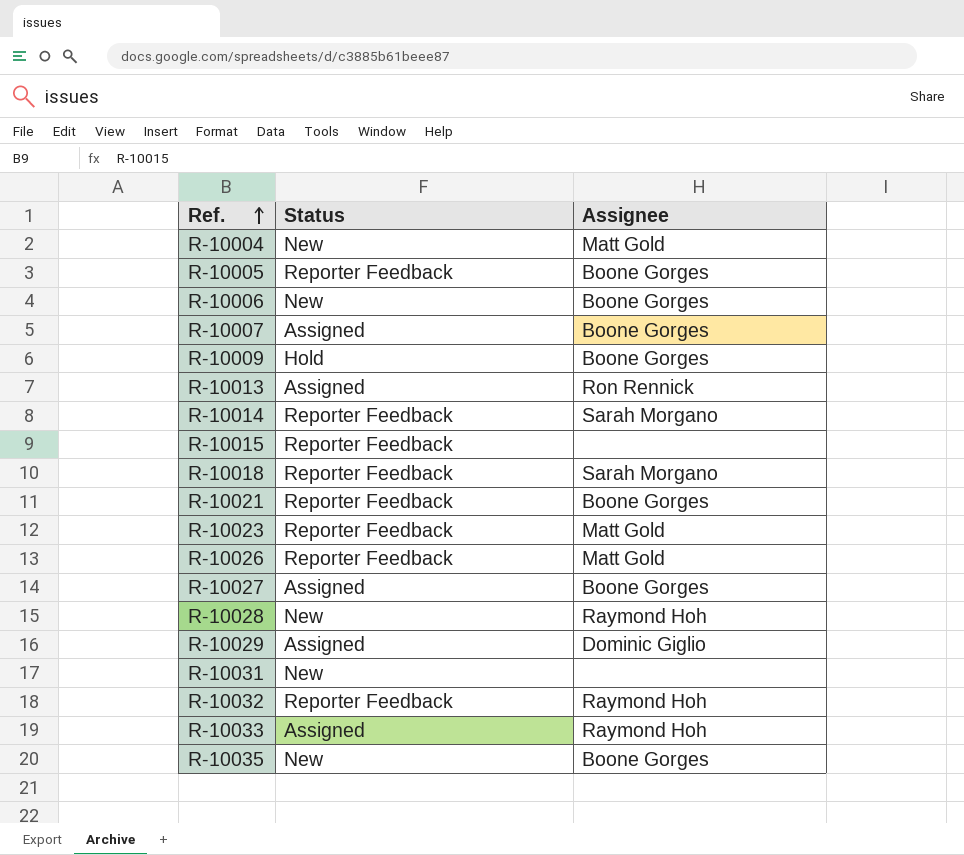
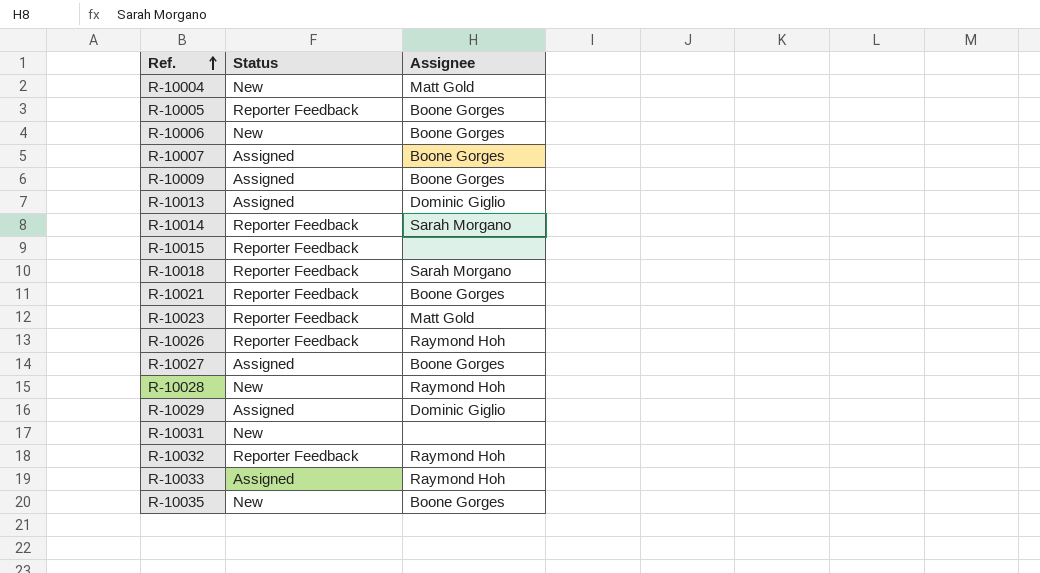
R-10009 | Status: Hold -> Assigned
R-10013 | Assignee: Ron Rennick -> Dominic Giglio
R-10026 | Assignee: Matt Gold -> Raymond Hoh

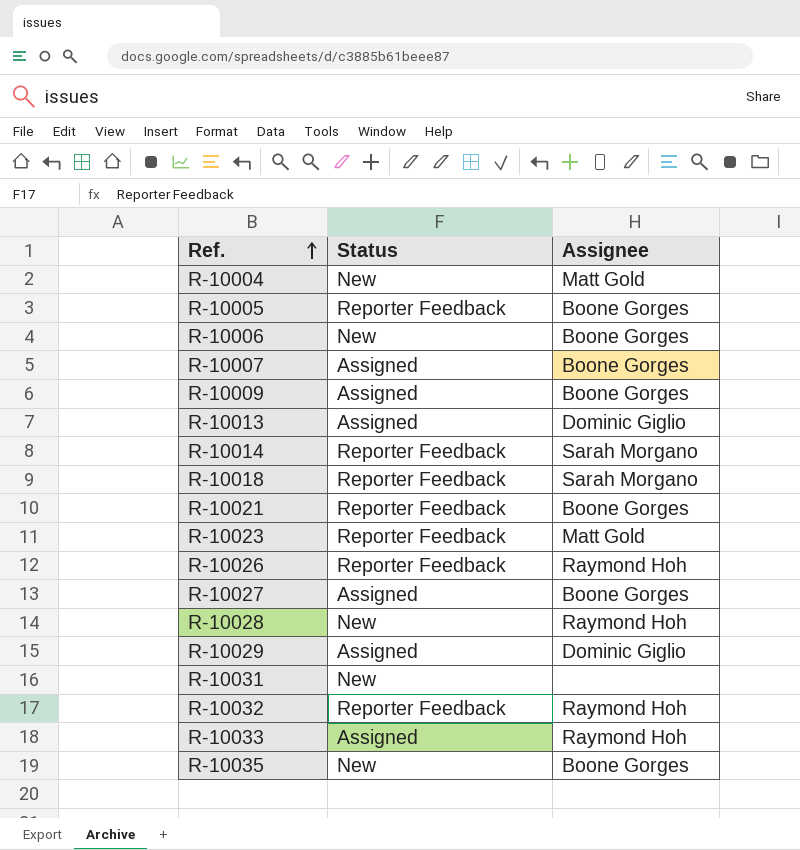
row R-10015: Reporter Feedback | none -> none

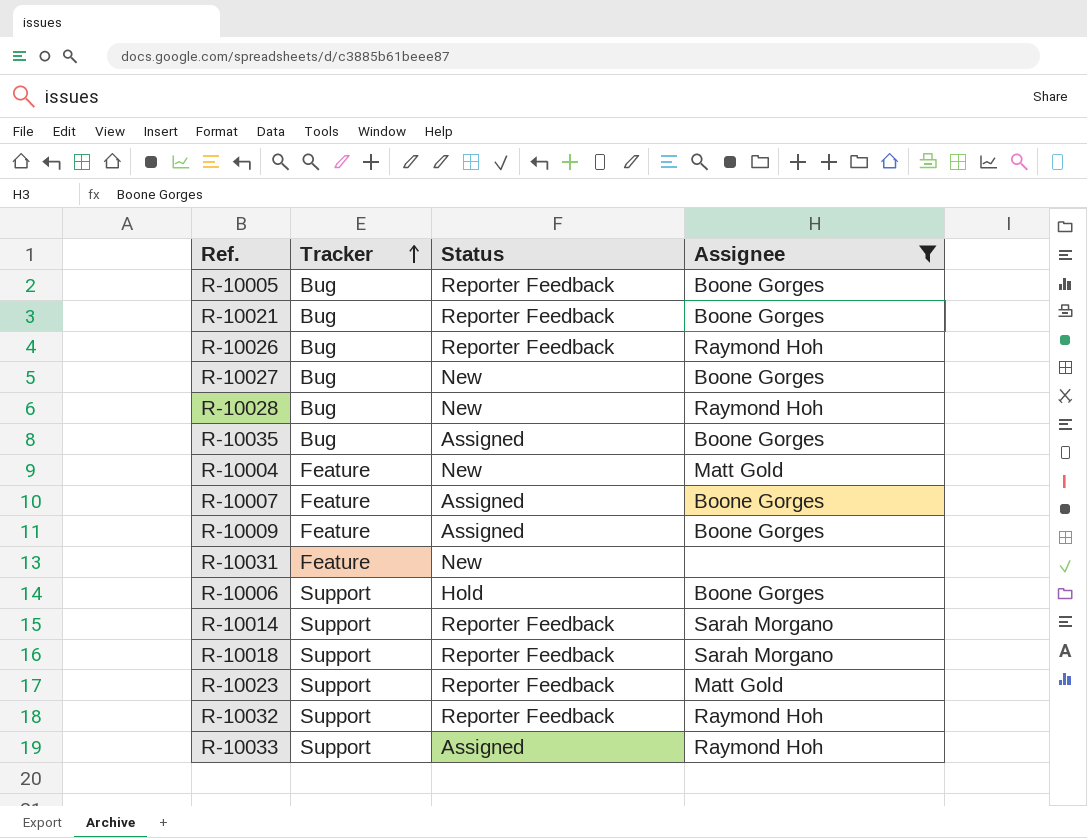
filter: none -> Assignee != Dominic Giglio
row order: Ref. ascending -> Tracker ascending
column Tracker | position: none -> 2
R-10027 | Status: Assigned -> New
R-10035 | Status: New -> Assigned
R-10006 | Status: New -> Hold

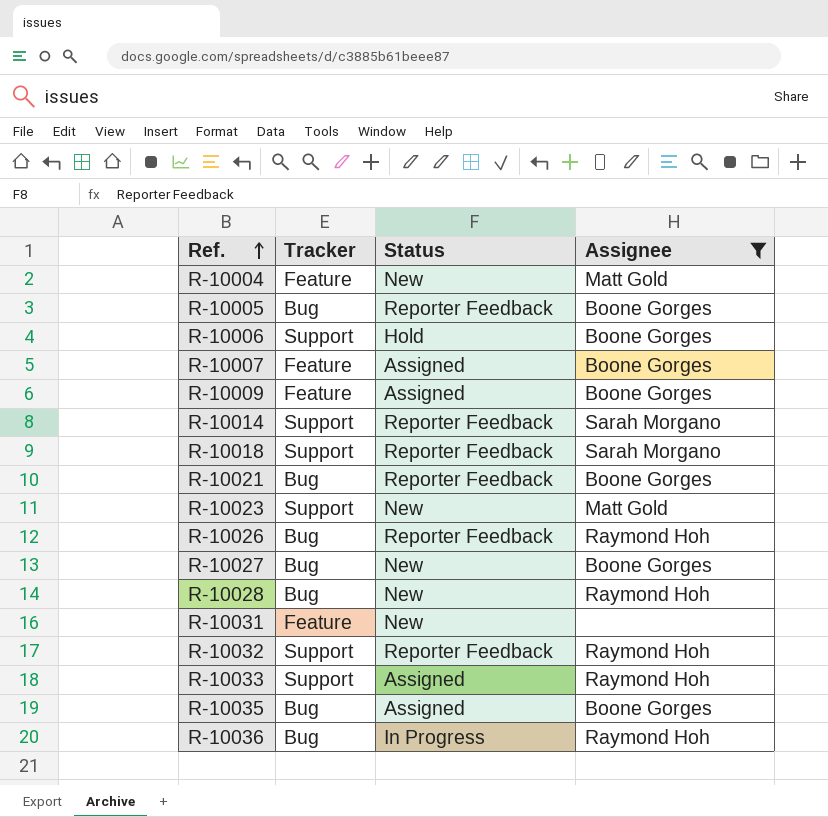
row order: Tracker ascending -> Ref. ascending
R-10023 | Status: Reporter Feedback -> New
row R-10036: none -> Bug | In Progress | Raymond Hoh

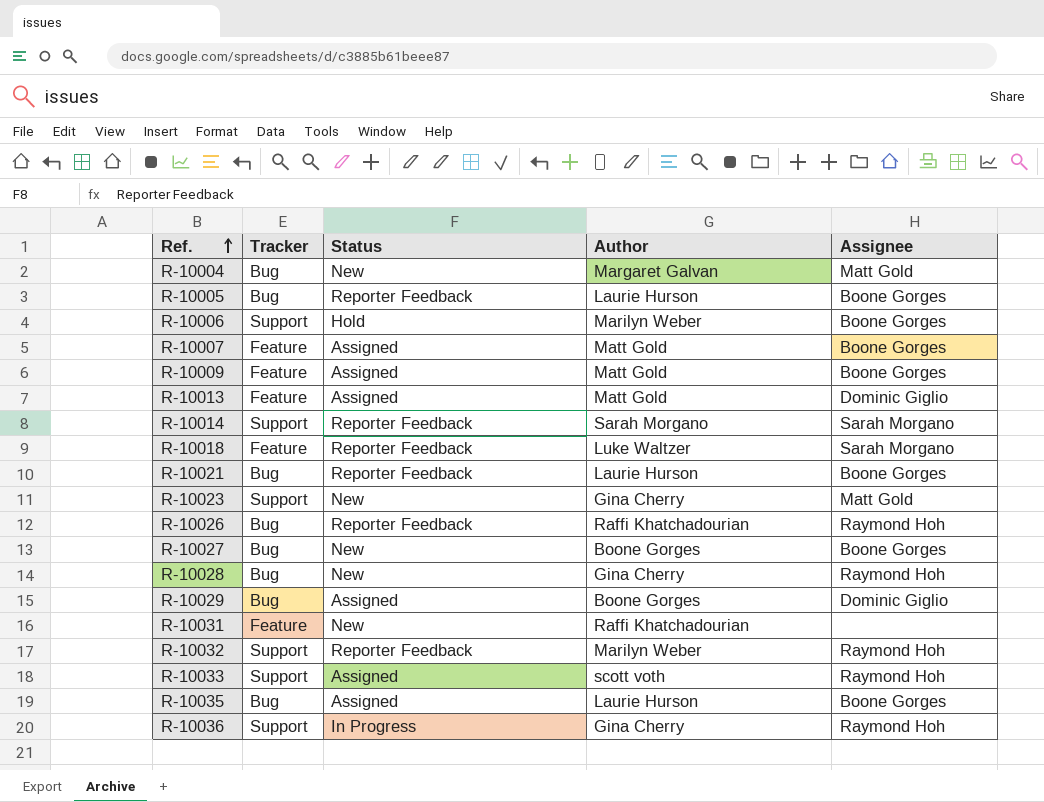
filter: Assignee != Dominic Giglio -> none
column Author | position: none -> 4
R-10004 | Tracker: Feature -> Bug
R-10018 | Tracker: Support -> Feature
R-10036 | Tracker: Bug -> Support

